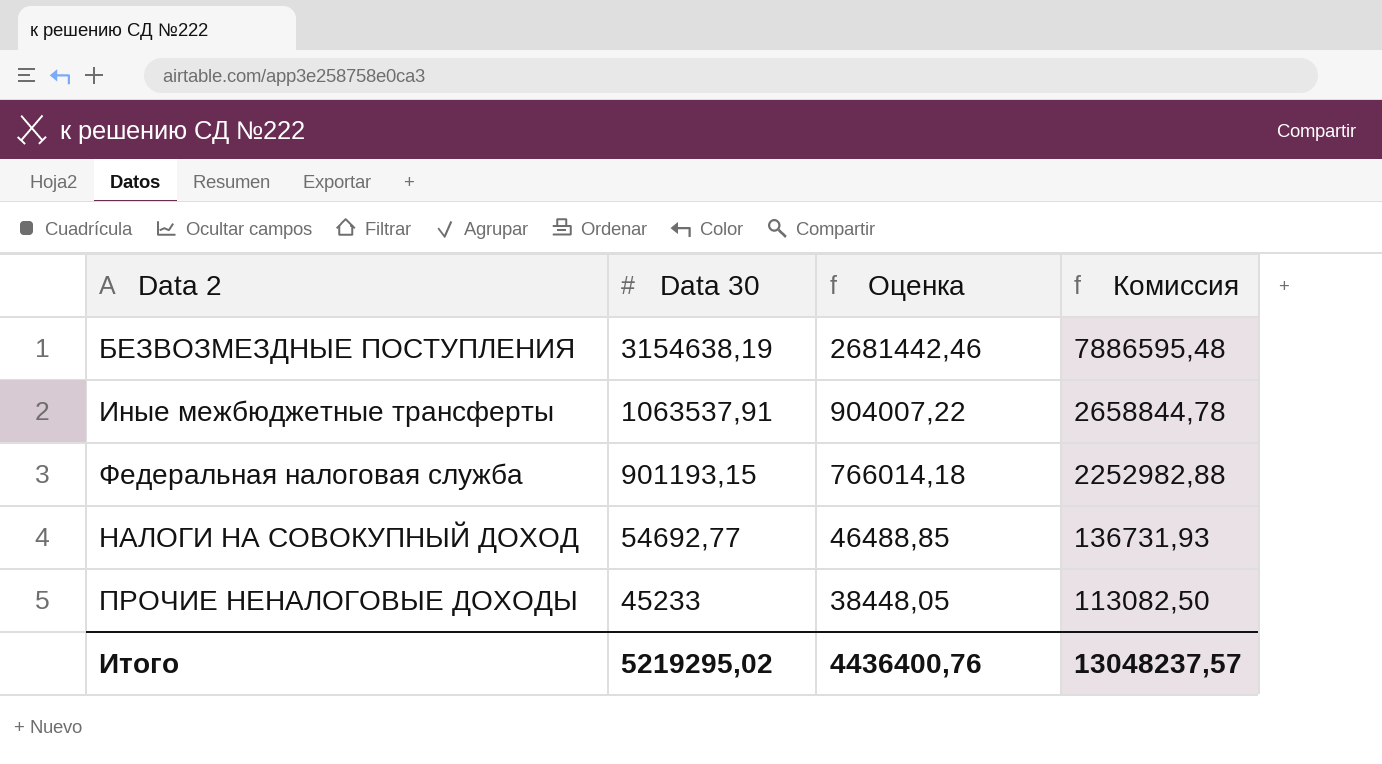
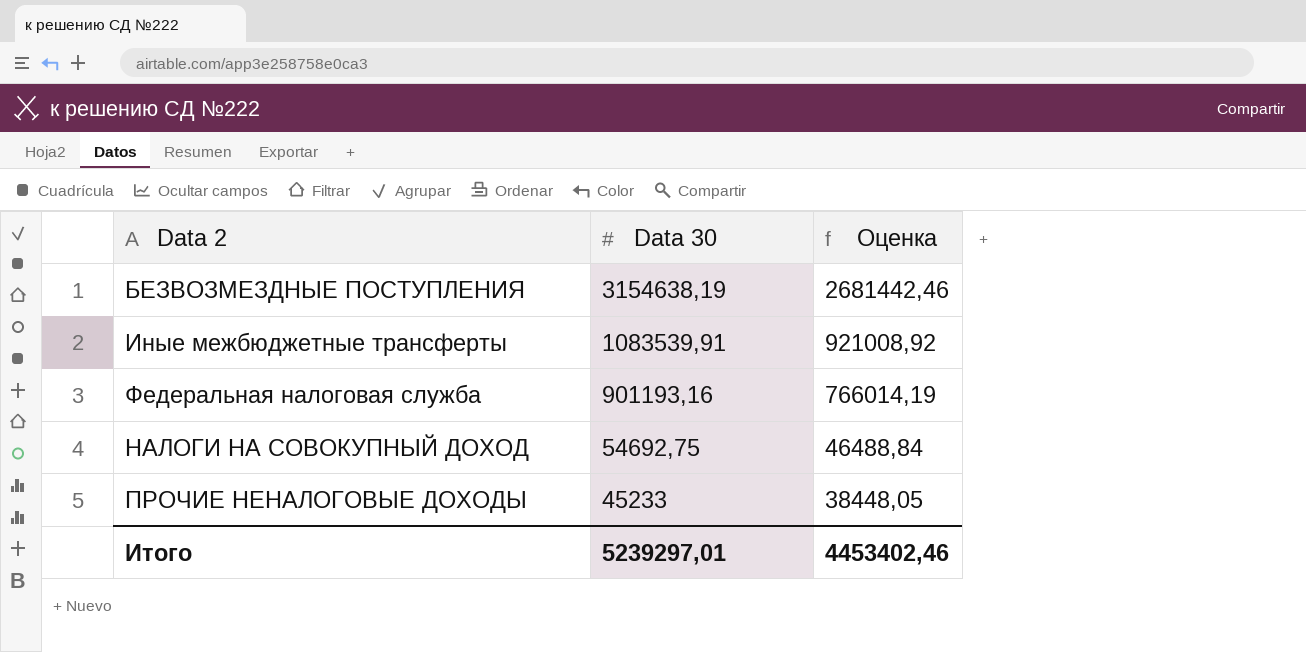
column Комиссия | formula: [Data 30] * 2,5 -> none
Иные межбюджетные трансферты | Data 30: 1063537,91 -> 1083539,91
Иные межбюджетные трансферты | Оценка: 904007,22 -> 921008,92
Федеральная налоговая служба | Data 30: 901193,15 -> 901193,16
Федеральная налоговая служба | Оценка: 766014,18 -> 766014,19
НАЛОГИ НА СОВОКУПНЫЙ ДОХОД | Data 30: 54692,77 -> 54692,75
НАЛОГИ НА СОВОКУПНЫЙ ДОХОД | Оценка: 46488,85 -> 46488,84
Итого | Data 30: 5219295,02 -> 5239297,01
Итого | Оценка: 4436400,76 -> 4453402,46

